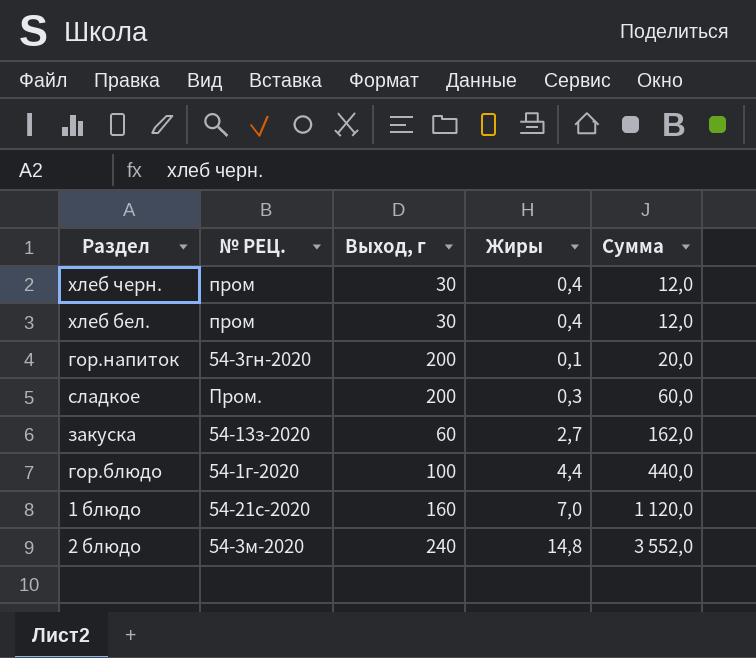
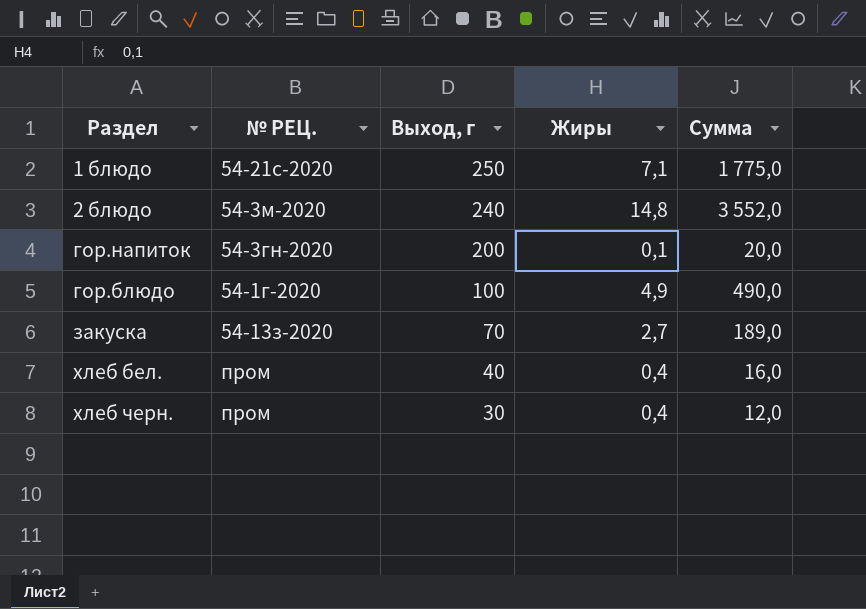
row order: Сумма ascending -> Выход, г descending
row сладкое: Пром. | 200 | 0,3 | 60,0 -> none
1 блюдо | Выход, г: 160 -> 250
1 блюдо | Жиры: 7,0 -> 7,1
1 блюдо | Сумма: 1 120,0 -> 1 775,0
гор.блюдо | Жиры: 4,4 -> 4,9
гор.блюдо | Сумма: 440,0 -> 490,0
закуска | Выход, г: 60 -> 70
закуска | Сумма: 162,0 -> 189,0
хлеб бел. | Выход, г: 30 -> 40
хлеб бел. | Сумма: 12,0 -> 16,0

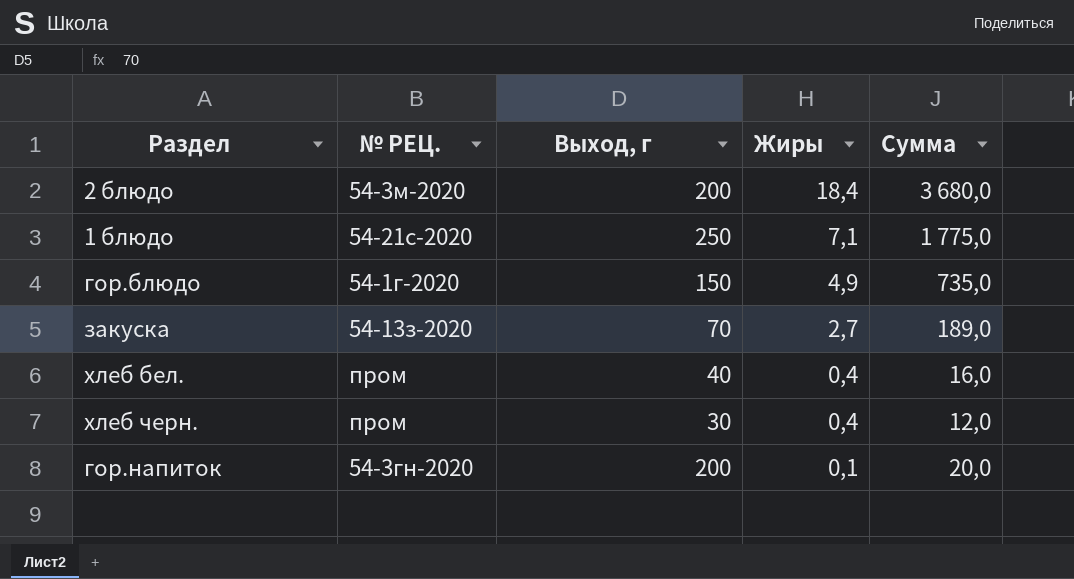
row order: Выход, г descending -> Жиры descending
2 блюдо | Выход, г: 240 -> 200
2 блюдо | Жиры: 14,8 -> 18,4
2 блюдо | Сумма: 3 552,0 -> 3 680,0
гор.блюдо | Выход, г: 100 -> 150
гор.блюдо | Сумма: 490,0 -> 735,0

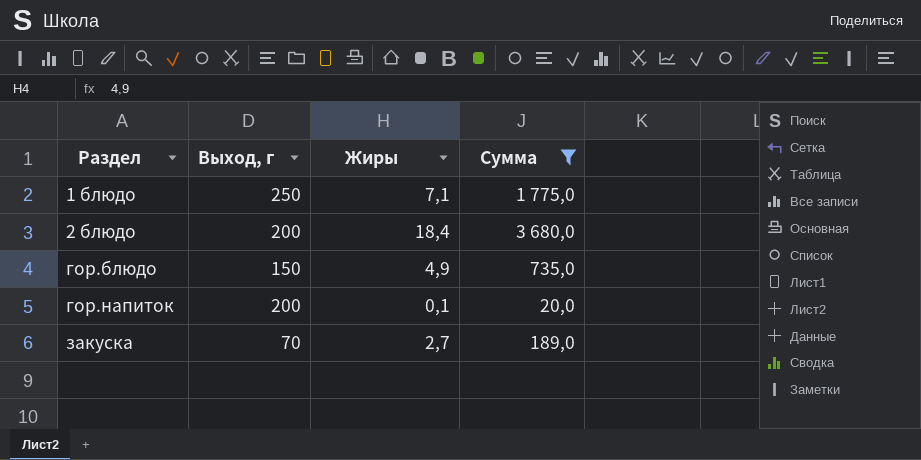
filter: none -> Сумма >= 20,0
row order: Жиры descending -> Раздел ascending
column № РЕЦ. | position: 2 -> none

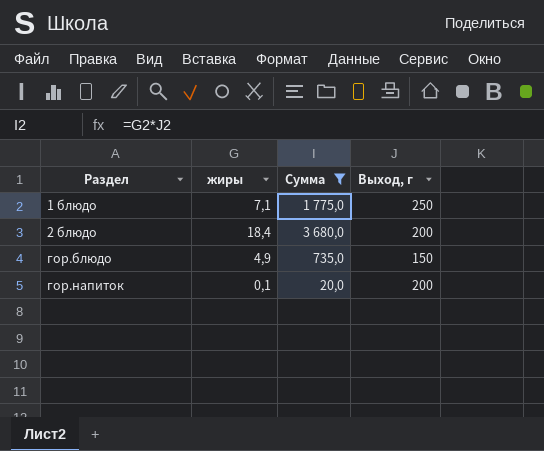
column name: Жиры -> жиры
column Выход, г | position: 2 -> 4
row закуска: 70 | 2,7 | 189,0 -> none

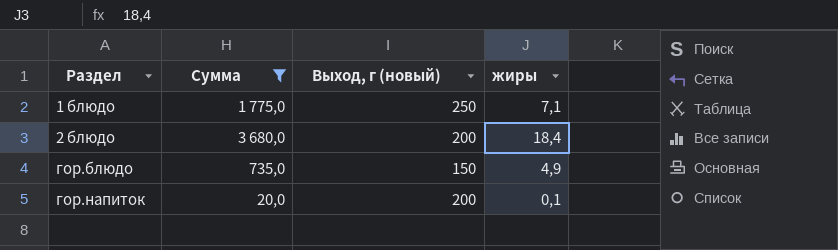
column name: Выход, г -> Выход, г (новый)
column жиры | position: 2 -> 4

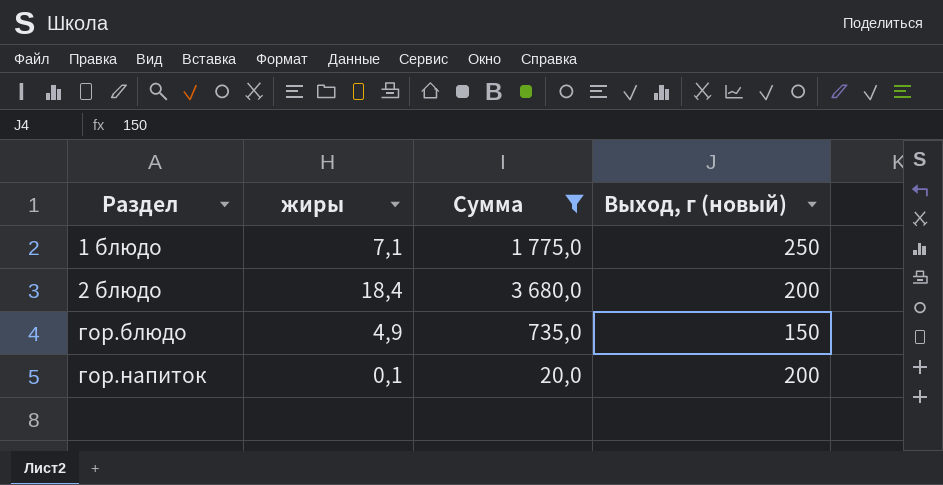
column жиры | position: 4 -> 2

